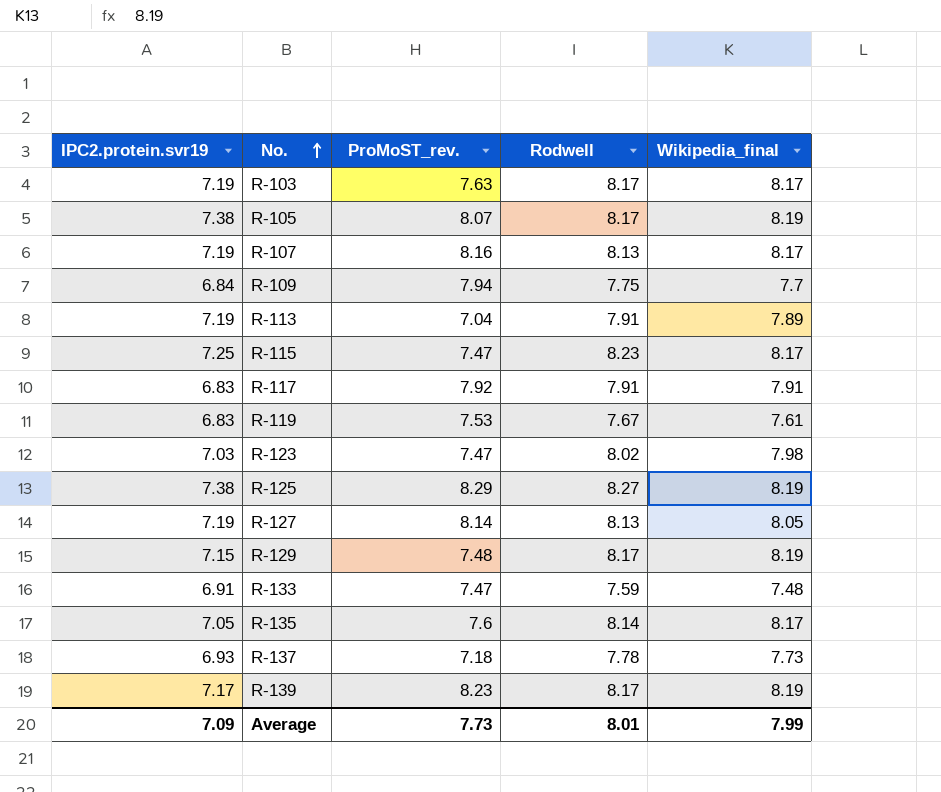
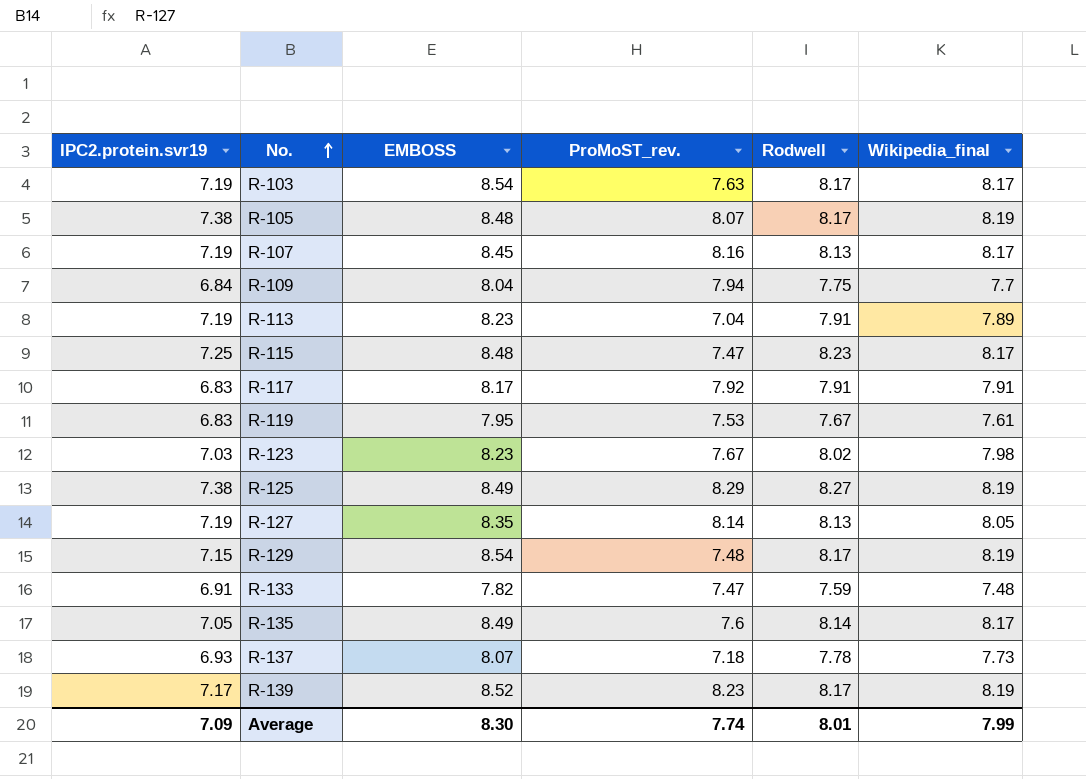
column EMBOSS | position: none -> 3
R-123 | ProMoST_rev.: 7.47 -> 7.67
Average | ProMoST_rev.: 7.73 -> 7.74

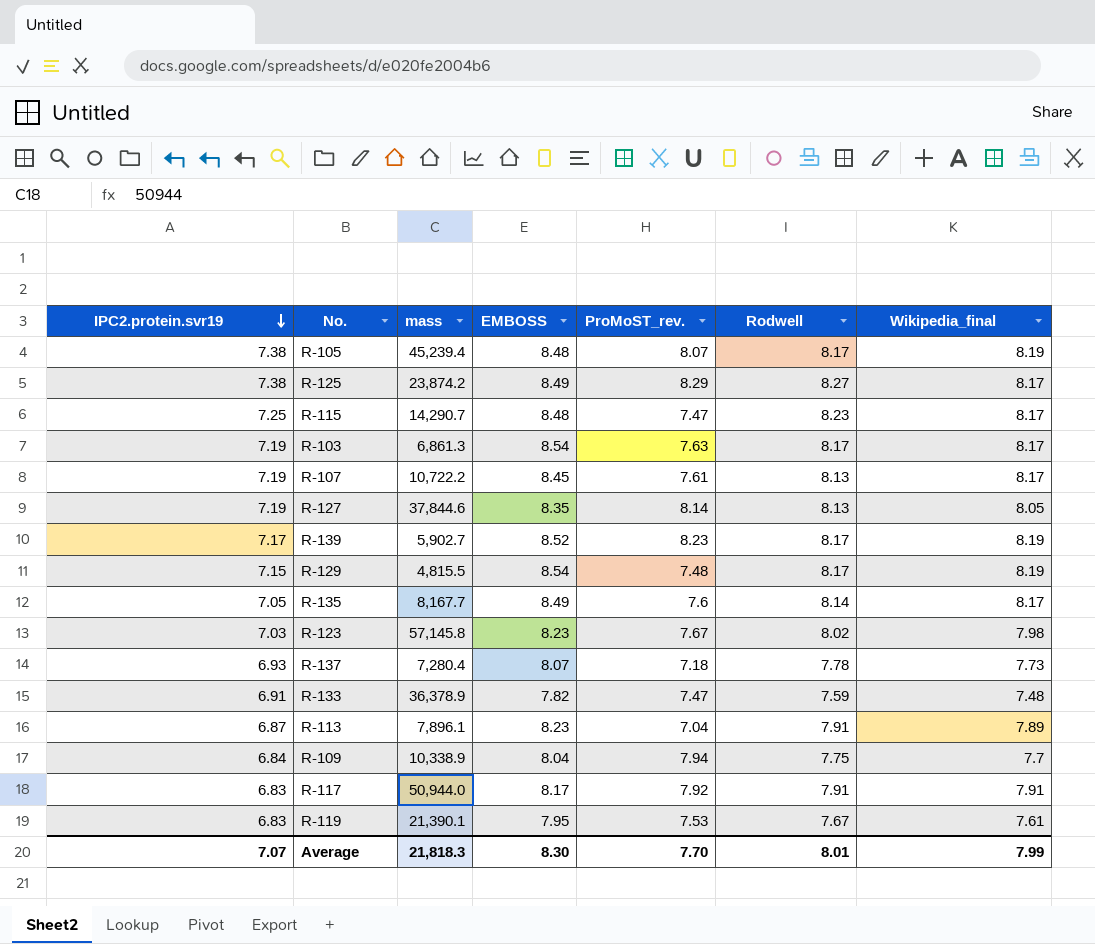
row order: No. ascending -> IPC2.protein.svr19 descending
column mass | position: none -> 3
R-125 | Wikipedia_final: 8.19 -> 8.17
R-107 | ProMoST_rev.: 8.16 -> 7.61
R-113 | IPC2.protein.svr19: 7.19 -> 6.87
Average | IPC2.protein.svr19: 7.09 -> 7.07
Average | ProMoST_rev.: 7.74 -> 7.70

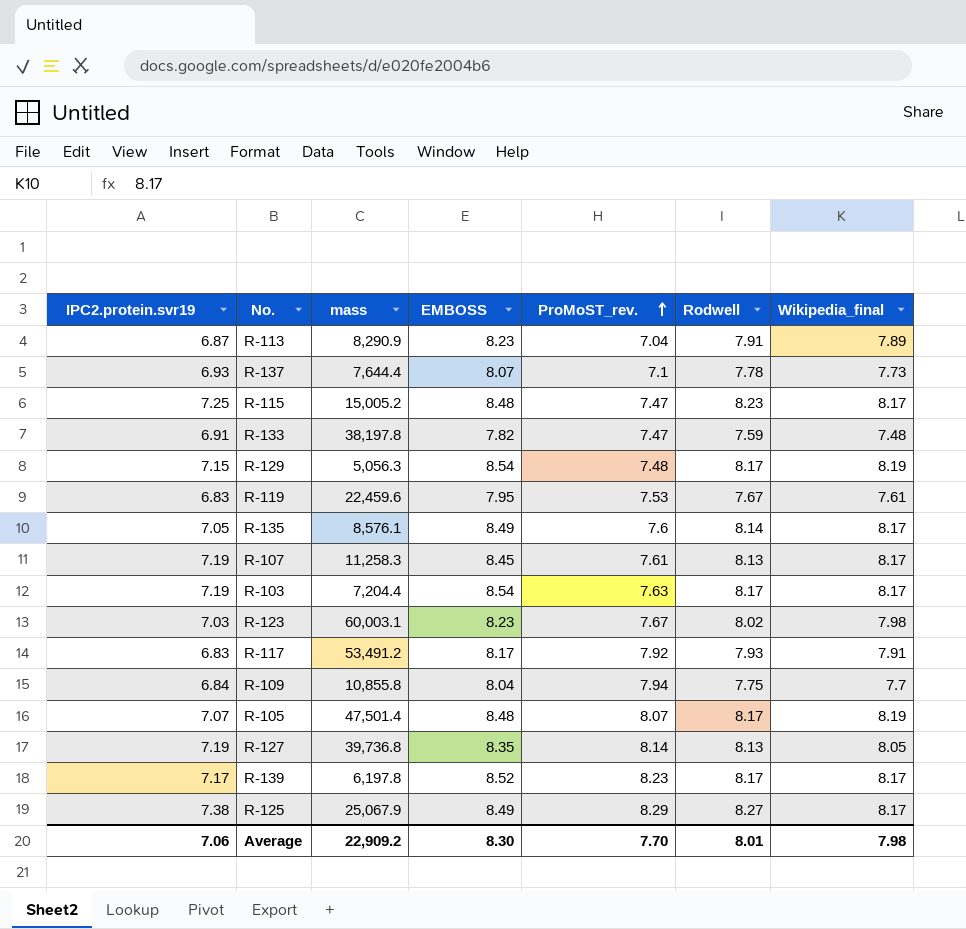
row order: IPC2.protein.svr19 descending -> ProMoST_rev. ascending
R-113 | mass: 7,896.1 -> 8,290.9
R-137 | mass: 7,280.4 -> 7,644.4
R-137 | ProMoST_rev.: 7.18 -> 7.1
R-115 | mass: 14,290.7 -> 15,005.2
R-133 | mass: 36,378.9 -> 38,197.8
R-129 | mass: 4,815.5 -> 5,056.3
R-119 | mass: 21,390.1 -> 22,459.6
R-135 | mass: 8,167.7 -> 8,576.1
R-107 | mass: 10,722.2 -> 11,258.3
R-103 | mass: 6,861.3 -> 7,204.4
R-123 | mass: 57,145.8 -> 60,003.1
R-117 | mass: 50,944.0 -> 53,491.2
R-117 | Rodwell: 7.91 -> 7.93
R-109 | mass: 10,338.9 -> 10,855.8
R-105 | IPC2.protein.svr19: 7.38 -> 7.07
R-105 | mass: 45,239.4 -> 47,501.4
R-127 | mass: 37,844.6 -> 39,736.8
R-139 | mass: 5,902.7 -> 6,197.8
R-139 | Wikipedia_final: 8.19 -> 8.17
R-125 | mass: 23,874.2 -> 25,067.9
Average | IPC2.protein.svr19: 7.07 -> 7.06
Average | mass: 21,818.3 -> 22,909.2
Average | Wikipedia_final: 7.99 -> 7.98

